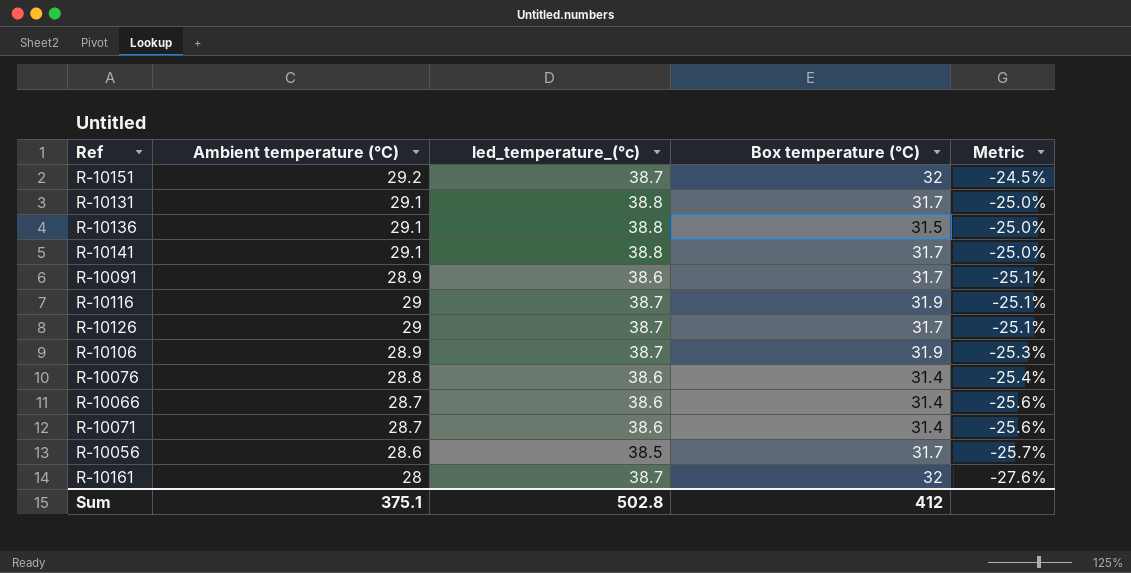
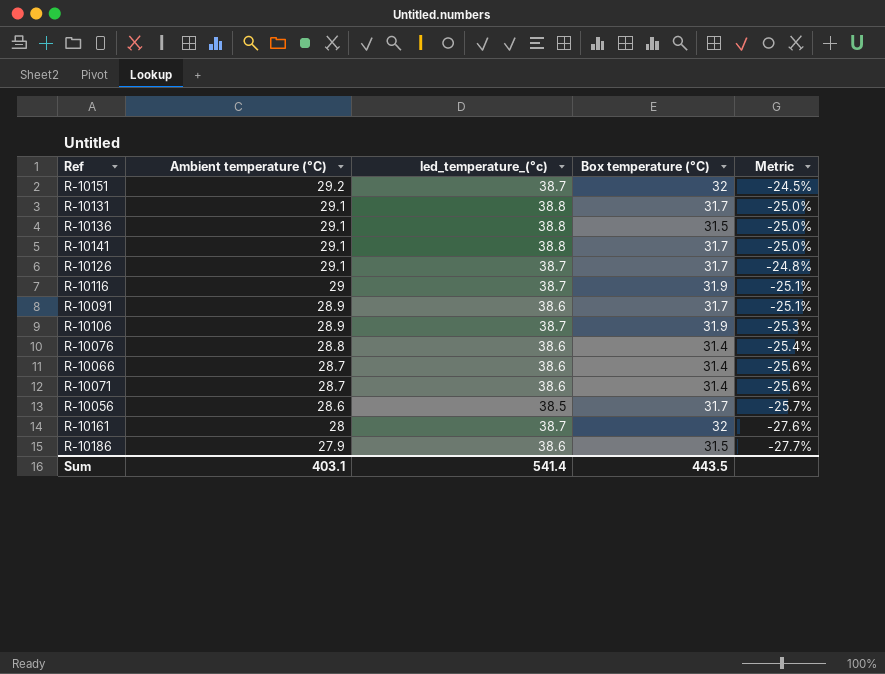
row order: Metric descending -> Ambient temperature (°C) descending
R-10126 | Ambient temperature (°C): 29 -> 29.1
R-10126 | Metric: -25.1% -> -24.8%
row R-10186: none -> 27.9 | 38.6 | 31.5 | -27.7%
Sum | Ambient temperature (°C): 375.1 -> 403.1
Sum | led_temperature_(°c): 502.8 -> 541.4
Sum | Box temperature (°C): 412 -> 443.5

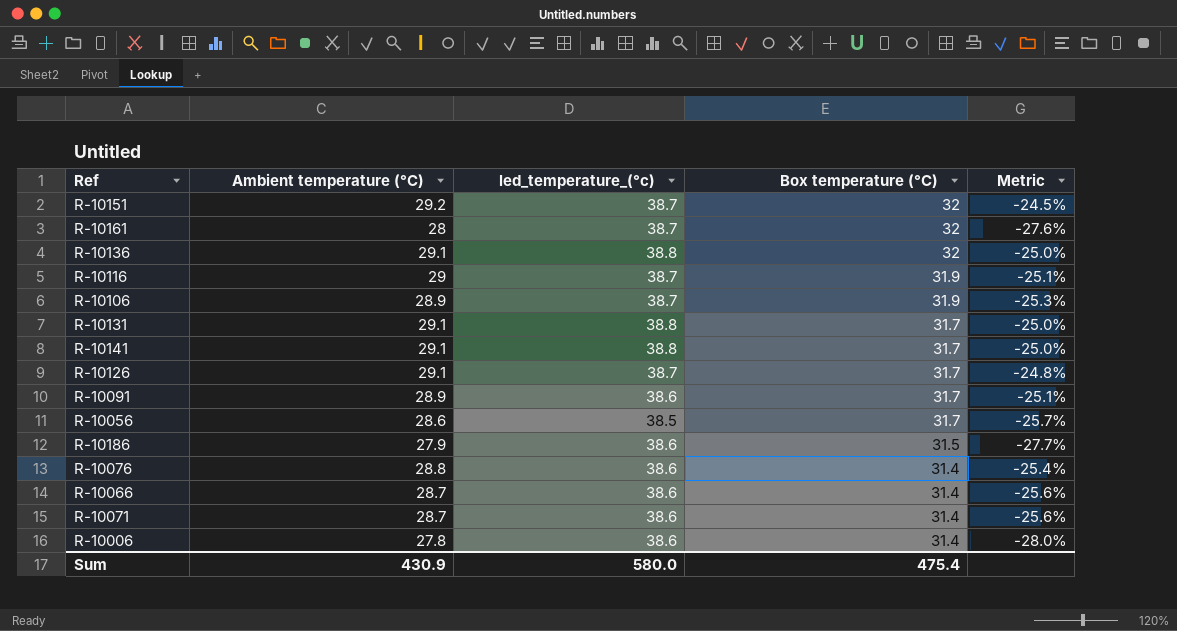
row order: Ambient temperature (°C) descending -> Box temperature (°C) descending
R-10136 | Box temperature (°C): 31.5 -> 32
row R-10006: none -> 27.8 | 38.6 | 31.4 | -28.0%
Sum | Ambient temperature (°C): 403.1 -> 430.9
Sum | led_temperature_(°c): 541.4 -> 580.0
Sum | Box temperature (°C): 443.5 -> 475.4

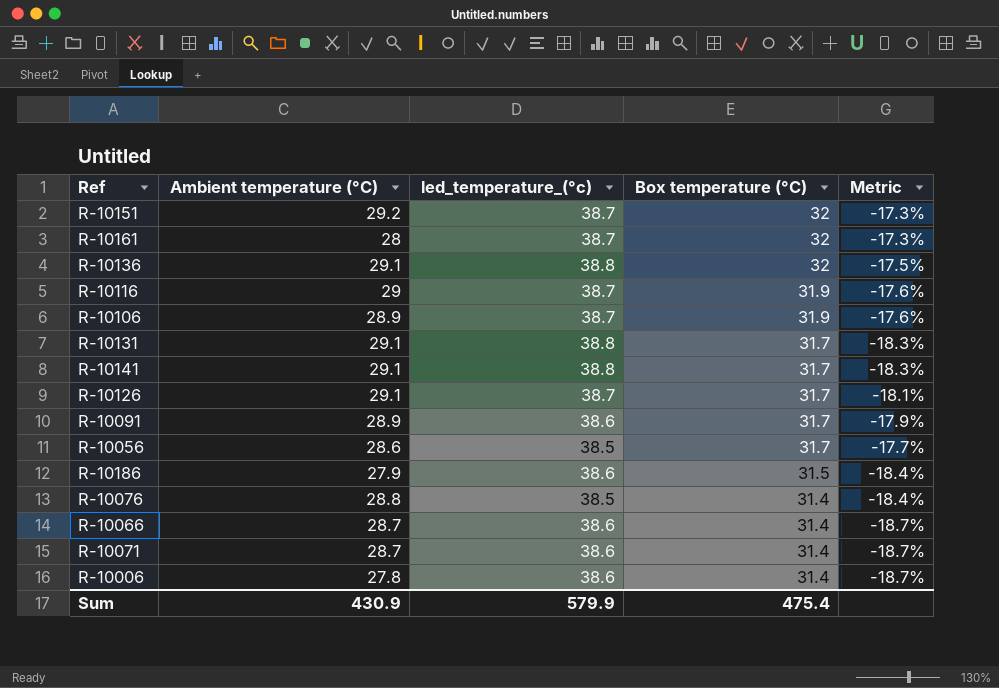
column Metric | formula: ([Ambient temperature (°C)] - [led_temperature_(°c)]) / [led_temperature_(°c)] -> ([Box temperature (°C)] - [led_temperature_(°c)]) / [led_temperature_(°c)]
R-10076 | led_temperature_(°c): 38.6 -> 38.5
Sum | led_temperature_(°c): 580.0 -> 579.9

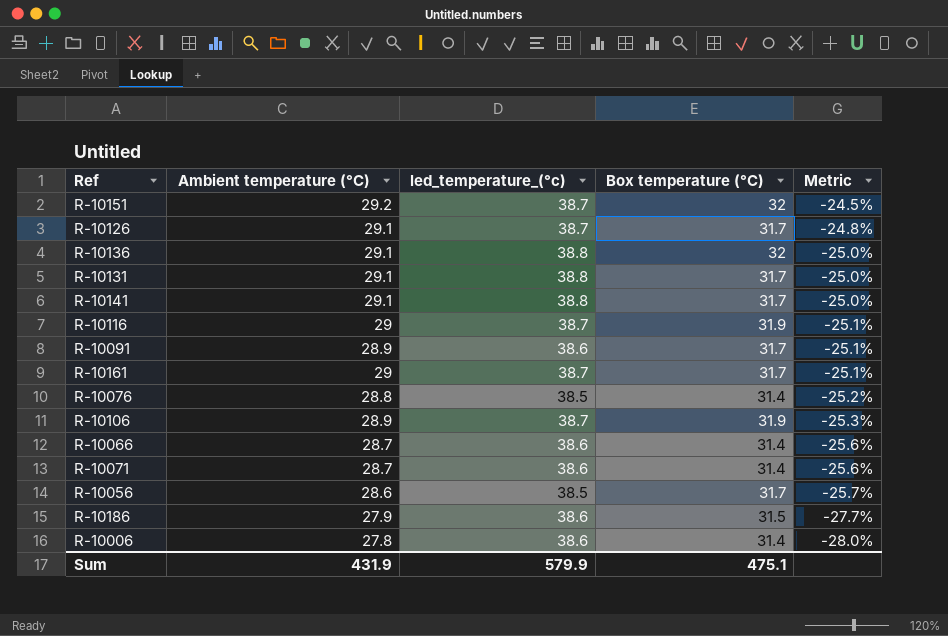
row order: Box temperature (°C) descending -> Metric descending
column Metric | formula: ([Box temperature (°C)] - [led_temperature_(°c)]) / [led_temperature_(°c)] -> ([Ambient temperature (°C)] - [led_temperature_(°c)]) / [led_temperature_(°c)]
R-10161 | Ambient temperature (°C): 28 -> 29
R-10161 | Box temperature (°C): 32 -> 31.7
Sum | Ambient temperature (°C): 430.9 -> 431.9
Sum | Box temperature (°C): 475.4 -> 475.1

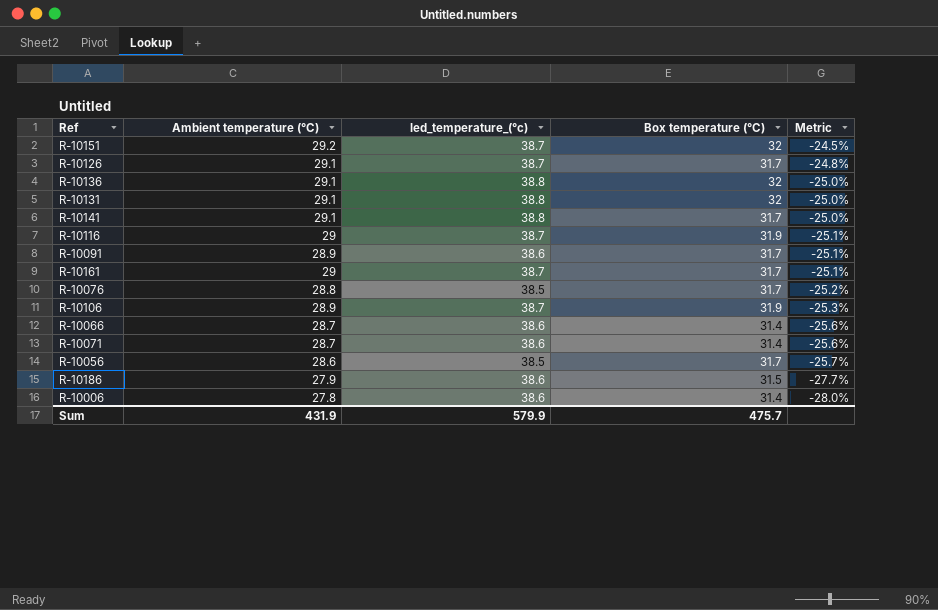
R-10131 | Box temperature (°C): 31.7 -> 32
R-10076 | Box temperature (°C): 31.4 -> 31.7
Sum | Box temperature (°C): 475.1 -> 475.7

